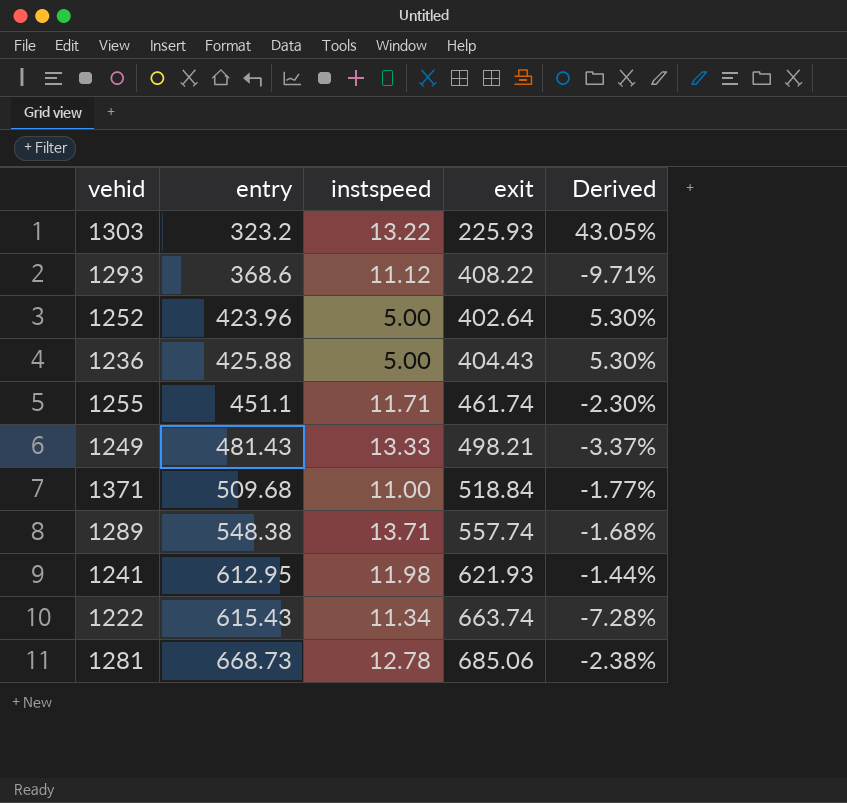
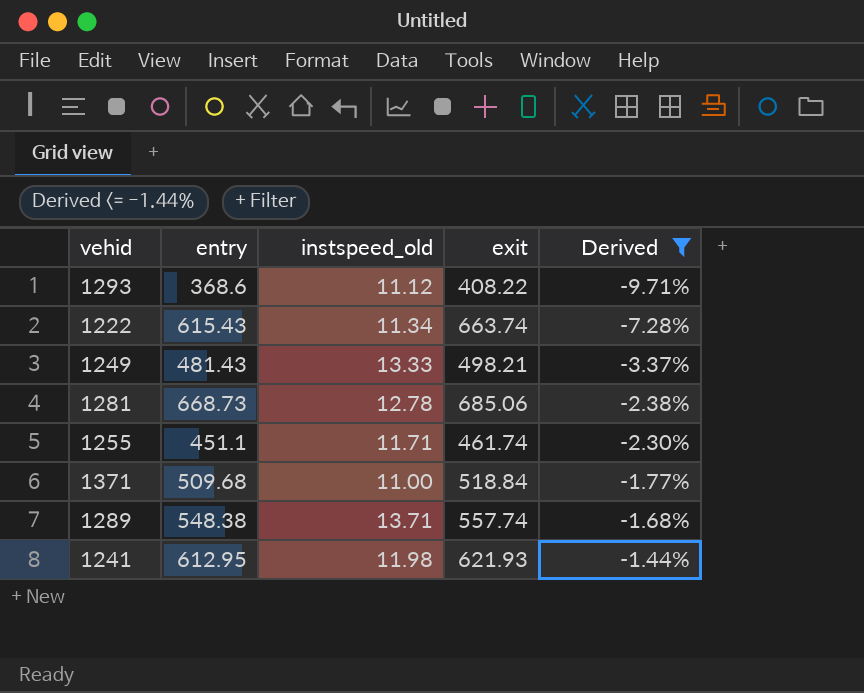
filter: none -> Derived <= -1.44%
row order: entry ascending -> Derived ascending
column name: instspeed -> instspeed_old

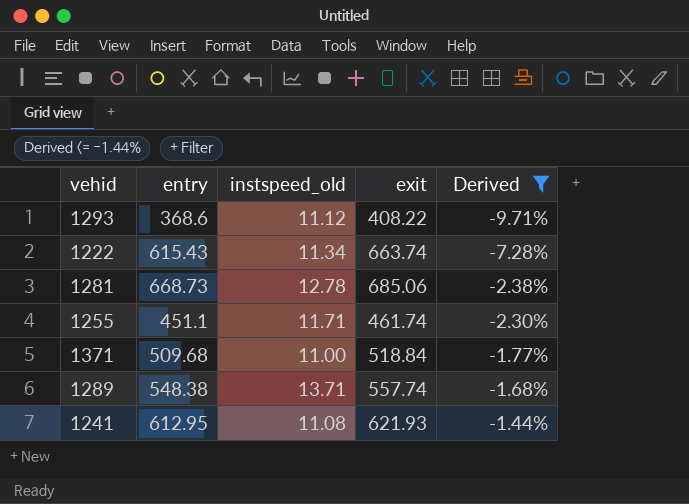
row 1249: 481.43 | 13.33 | 498.21 | -3.37% -> none
1241 | instspeed_old: 11.98 -> 11.08

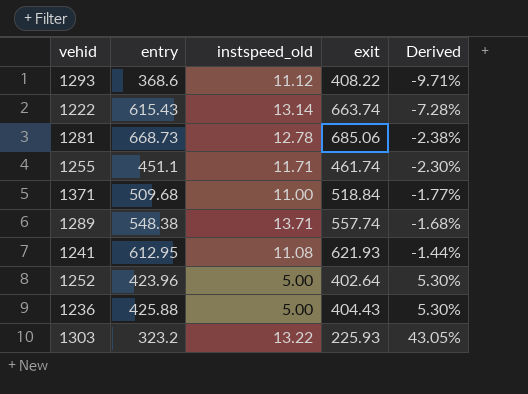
filter: Derived <= -1.44% -> none
1222 | instspeed_old: 11.34 -> 13.14

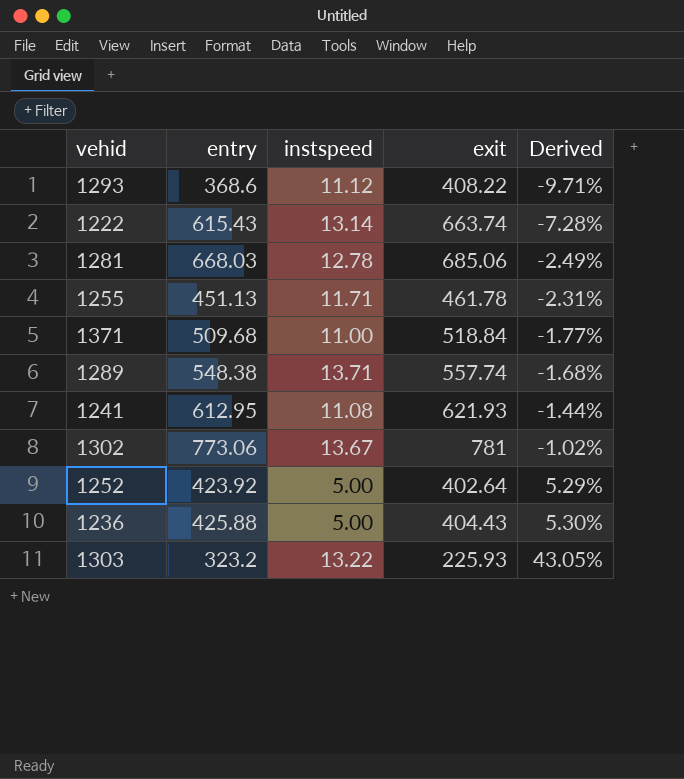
column name: instspeed_old -> instspeed
1281 | entry: 668.73 -> 668.03
1281 | Derived: -2.38% -> -2.49%
1255 | entry: 451.1 -> 451.13
1255 | exit: 461.74 -> 461.78
1255 | Derived: -2.30% -> -2.31%
row 1302: none -> 773.06 | 13.67 | 781 | -1.02%
1252 | entry: 423.96 -> 423.92
1252 | Derived: 5.30% -> 5.29%

